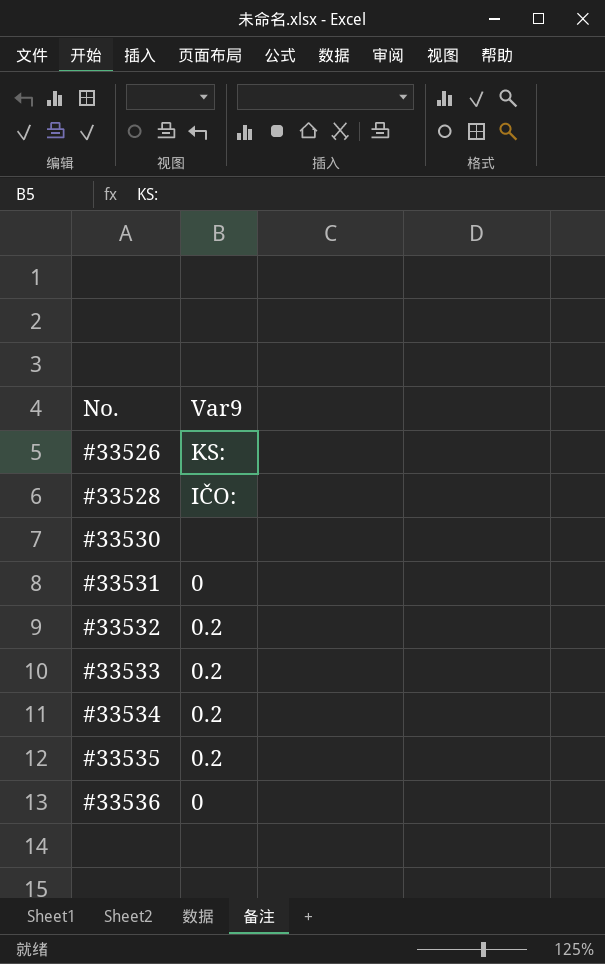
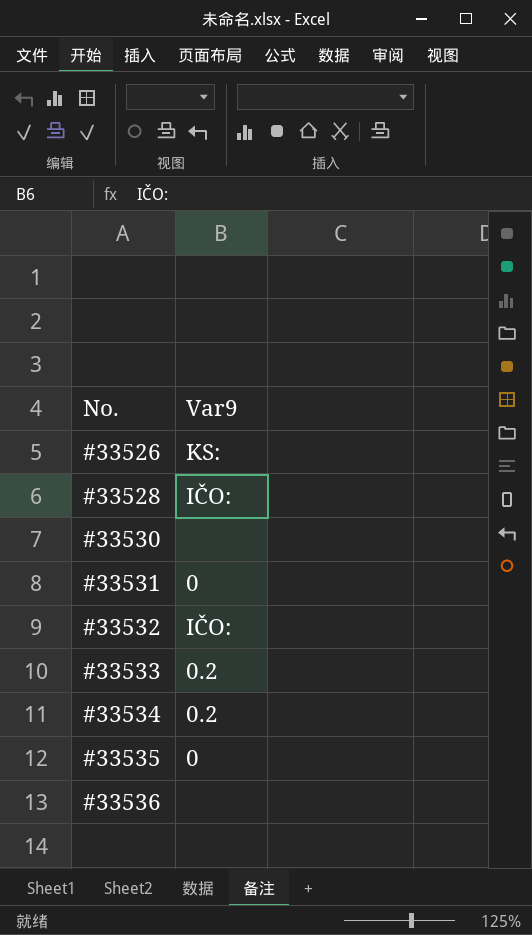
#33532 | Var9: 0.2 -> IČO:
#33535 | Var9: 0.2 -> 0
#33536 | Var9: 0 -> none

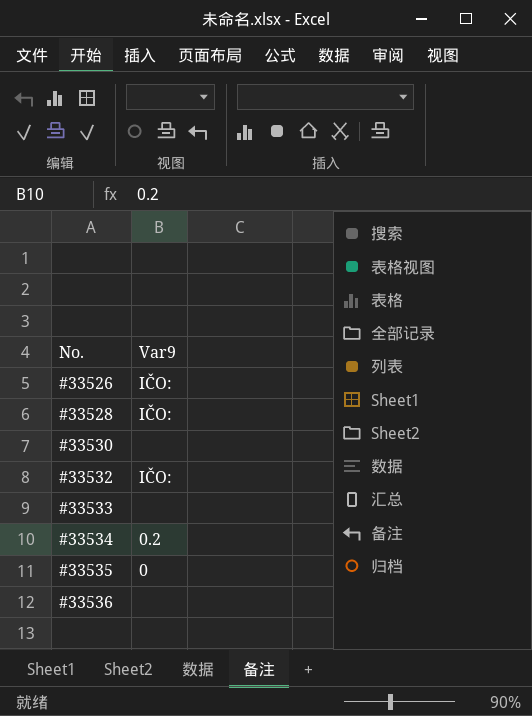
row #33531: 0 -> none
#33526 | Var9: KS: -> IČO:
#33533 | Var9: 0.2 -> none

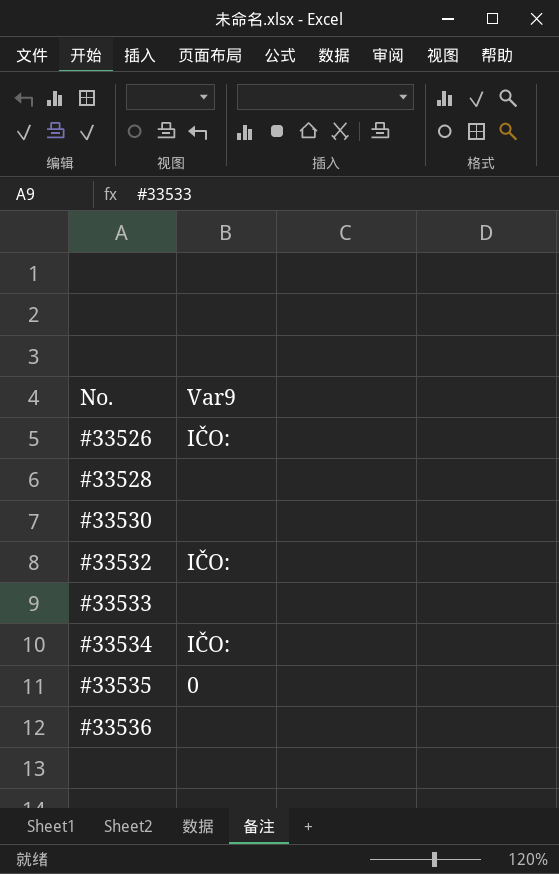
#33528 | Var9: IČO: -> none
#33534 | Var9: 0.2 -> IČO:

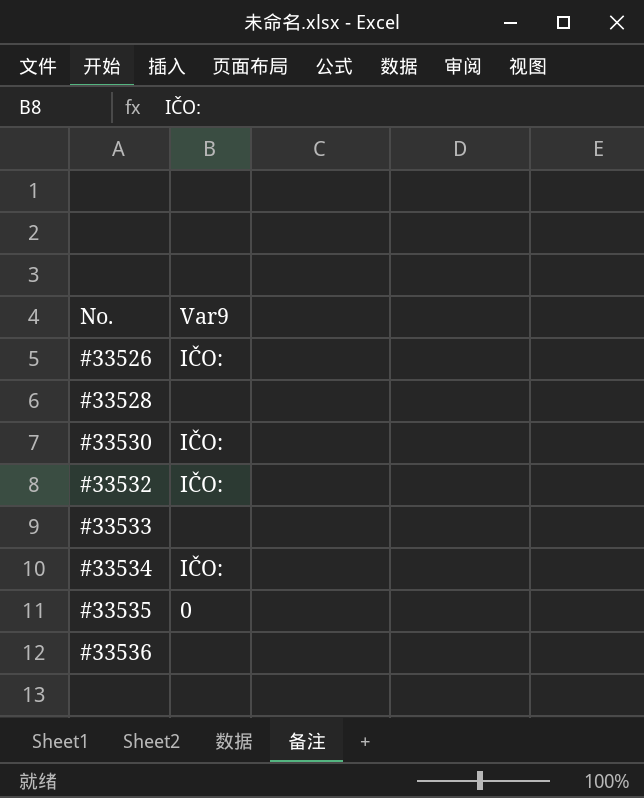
#33530 | Var9: none -> IČO:

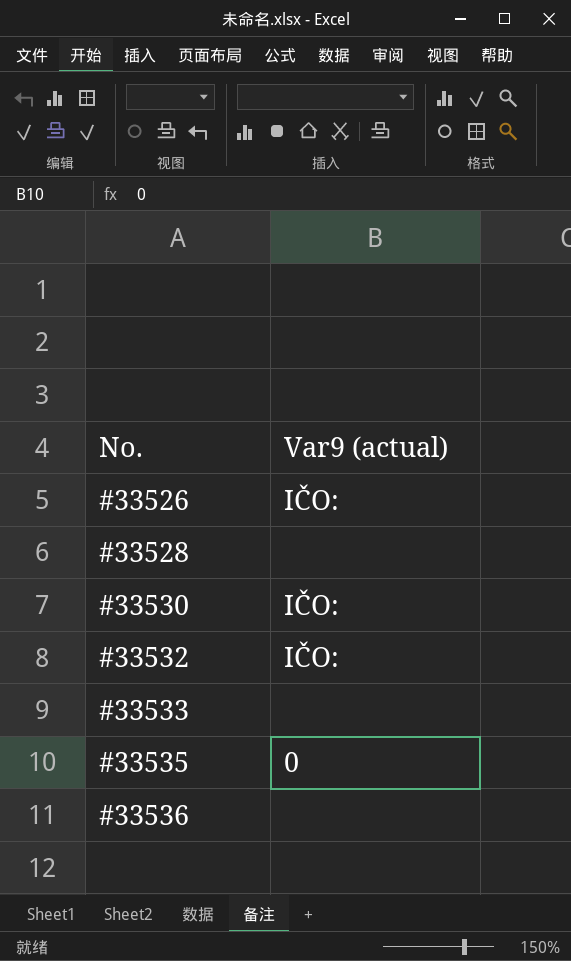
column name: Var9 -> Var9 (actual)
row #33534: IČO: -> none

